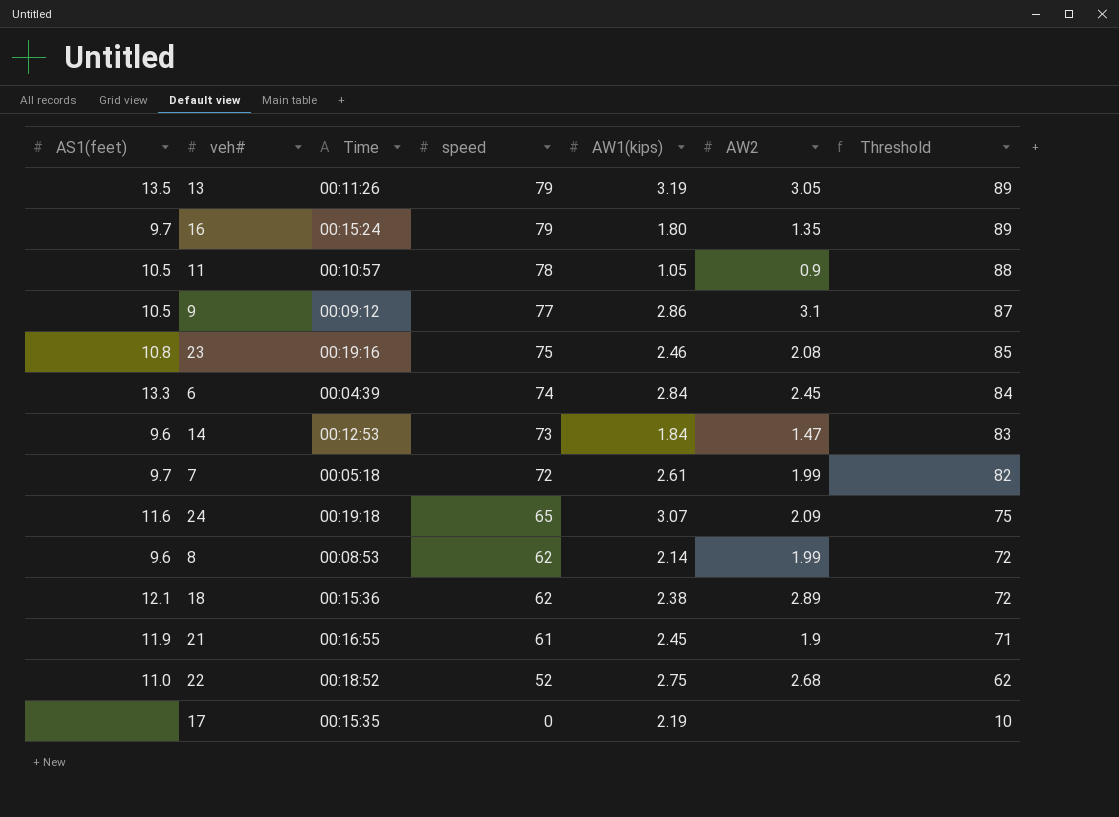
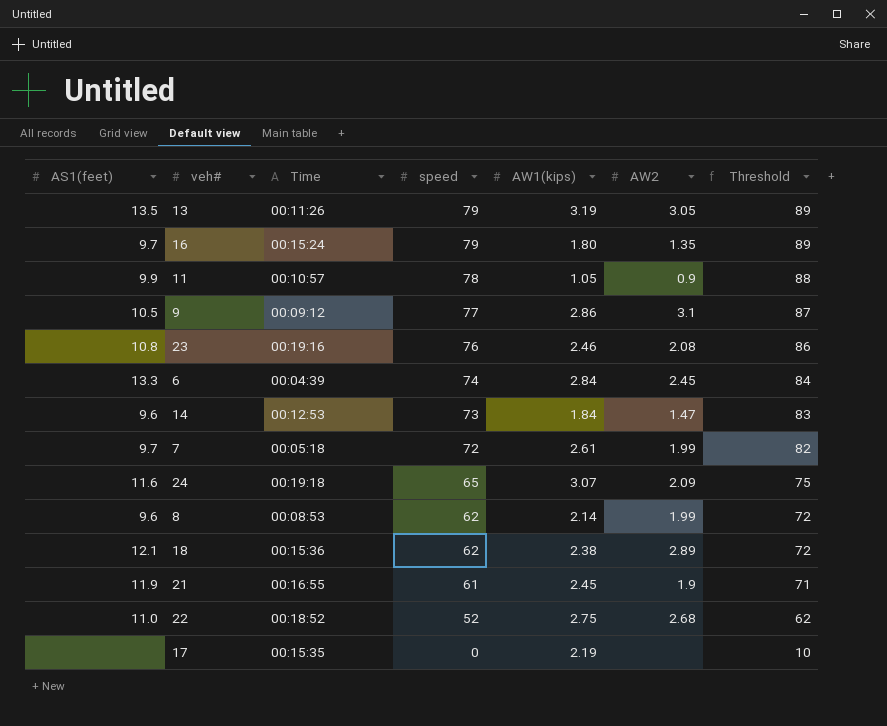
11 | AS1(feet): 10.5 -> 9.9
23 | speed: 75 -> 76
23 | Threshold: 85 -> 86

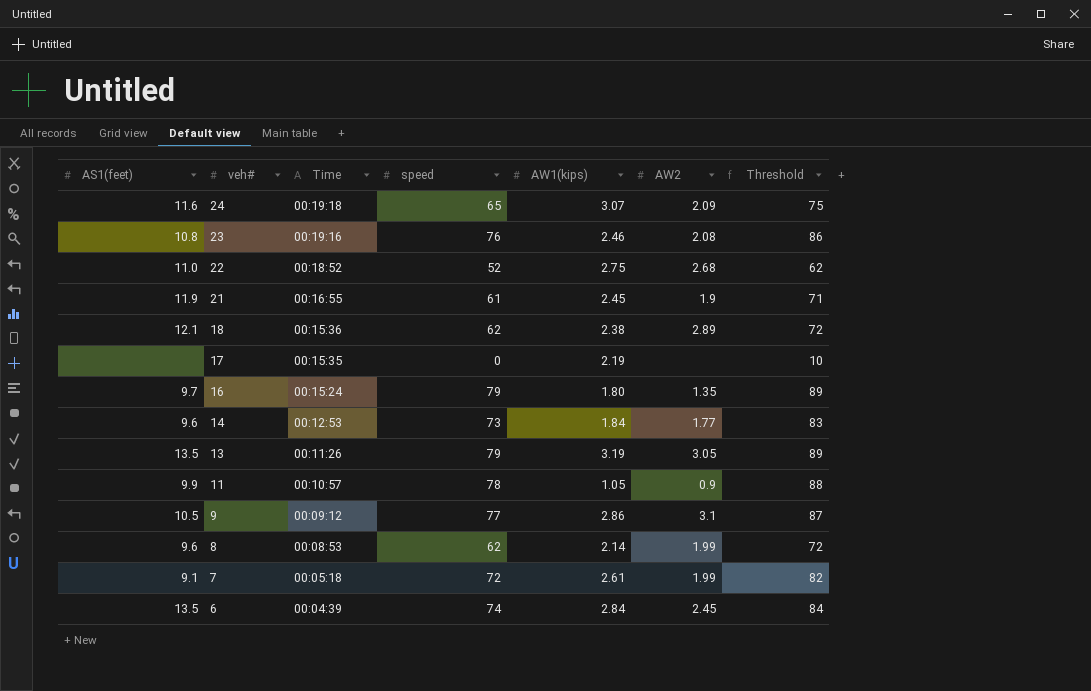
row order: speed descending -> veh# descending
14 | AW2: 1.47 -> 1.77
7 | AS1(feet): 9.7 -> 9.1
6 | AS1(feet): 13.3 -> 13.5

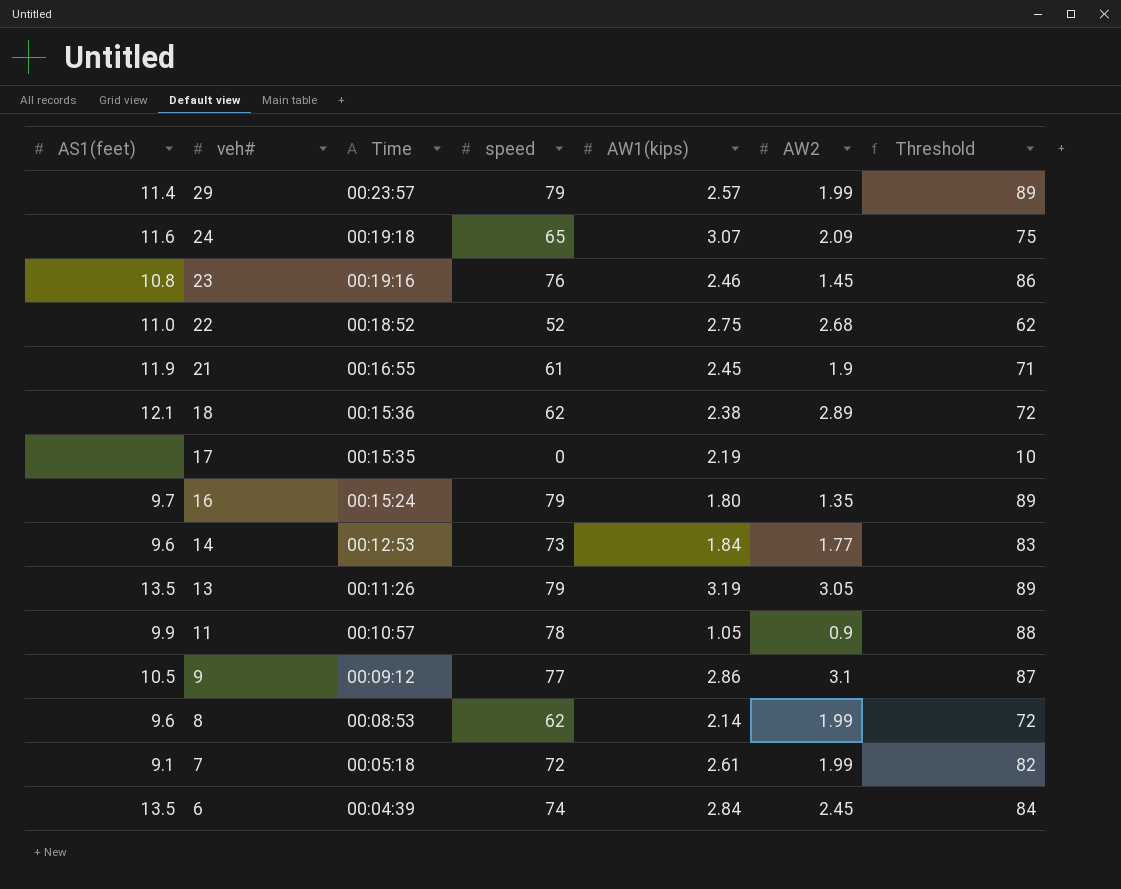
row 29: none -> 11.4 | 00:23:57 | 79 | 2.57 | 1.99 | 89
23 | AW2: 2.08 -> 1.45

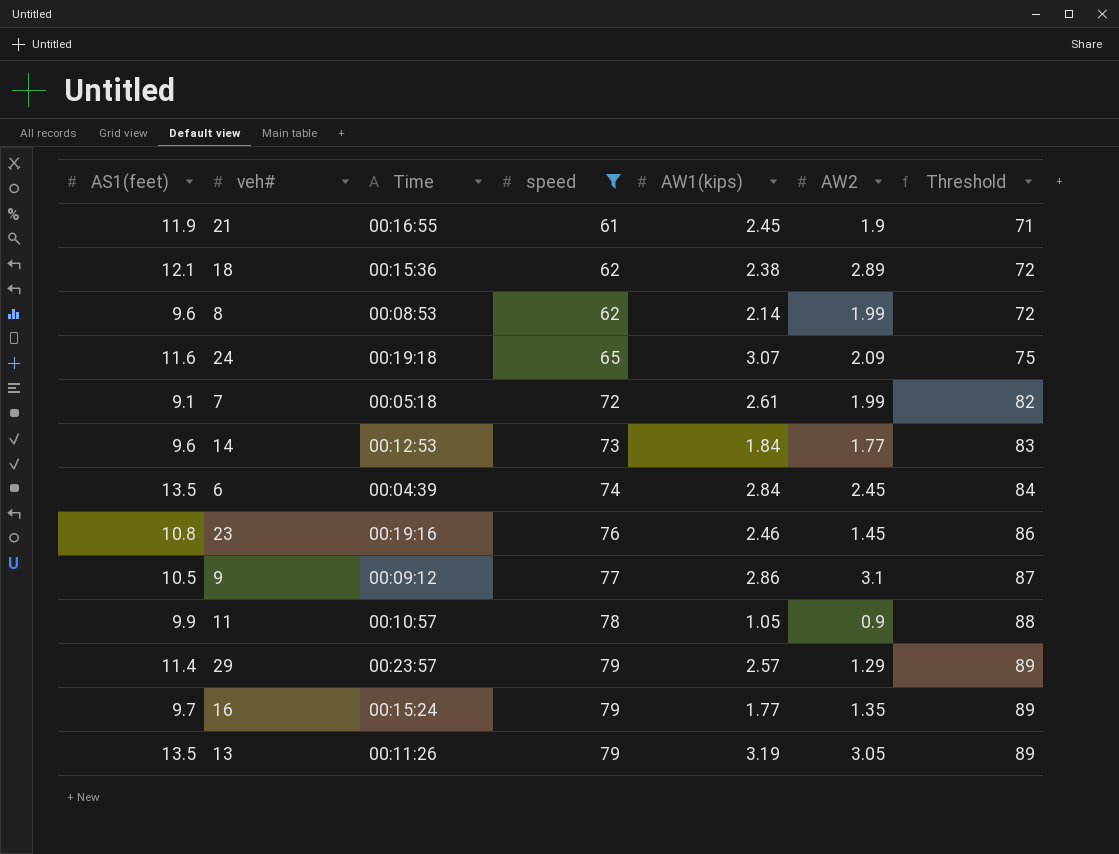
filter: none -> speed >= 61
row order: veh# descending -> speed ascending
29 | AW2: 1.99 -> 1.29
16 | AW1(kips): 1.80 -> 1.77

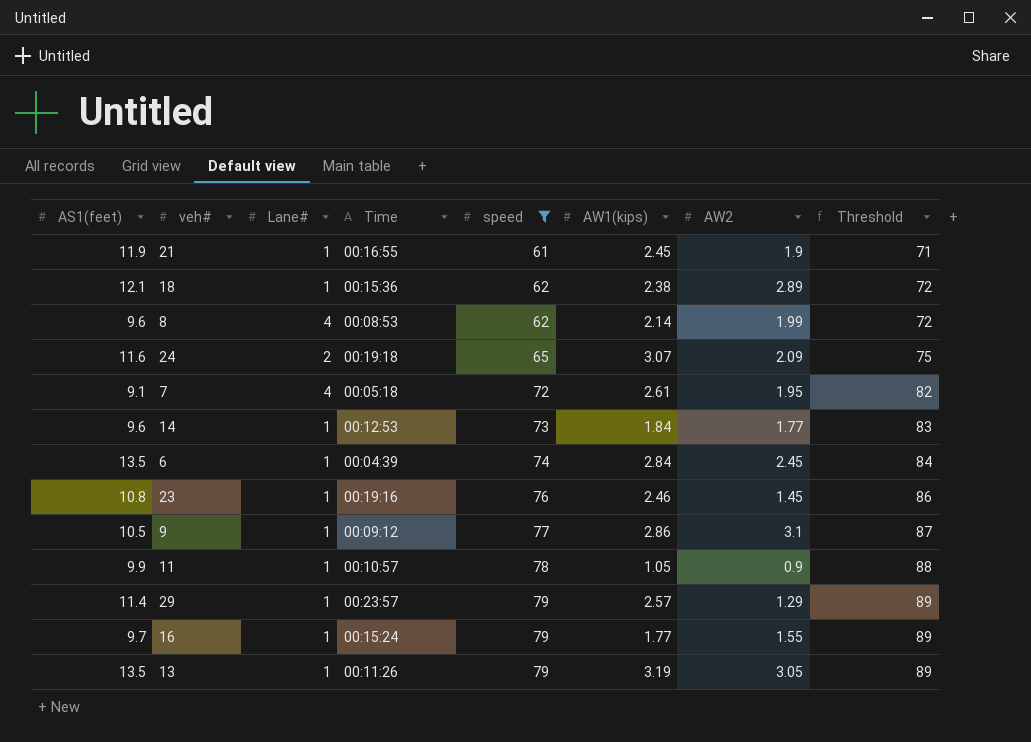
column Lane# | position: none -> 3
7 | AW2: 1.99 -> 1.95
16 | AW2: 1.35 -> 1.55

